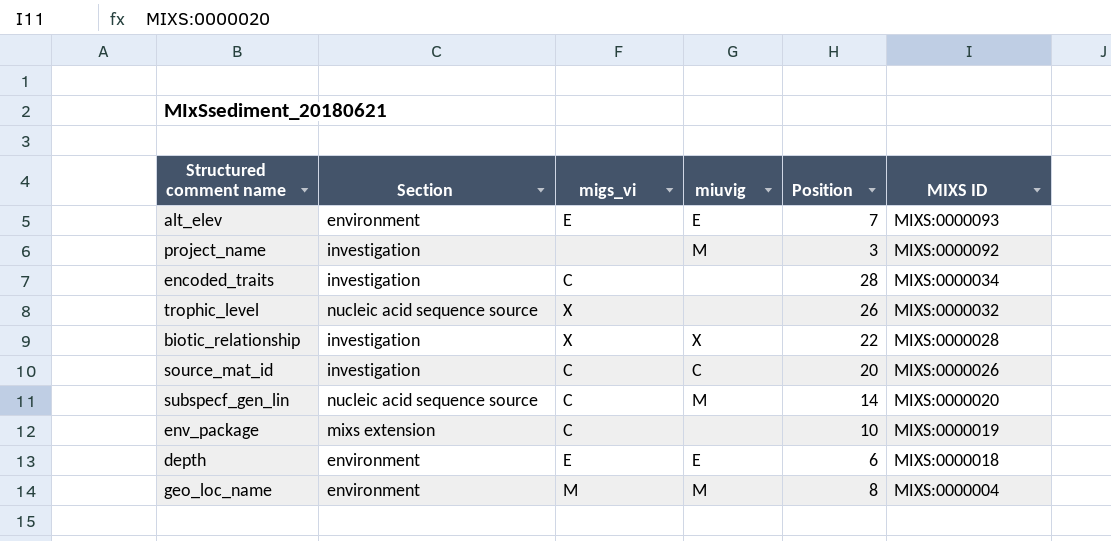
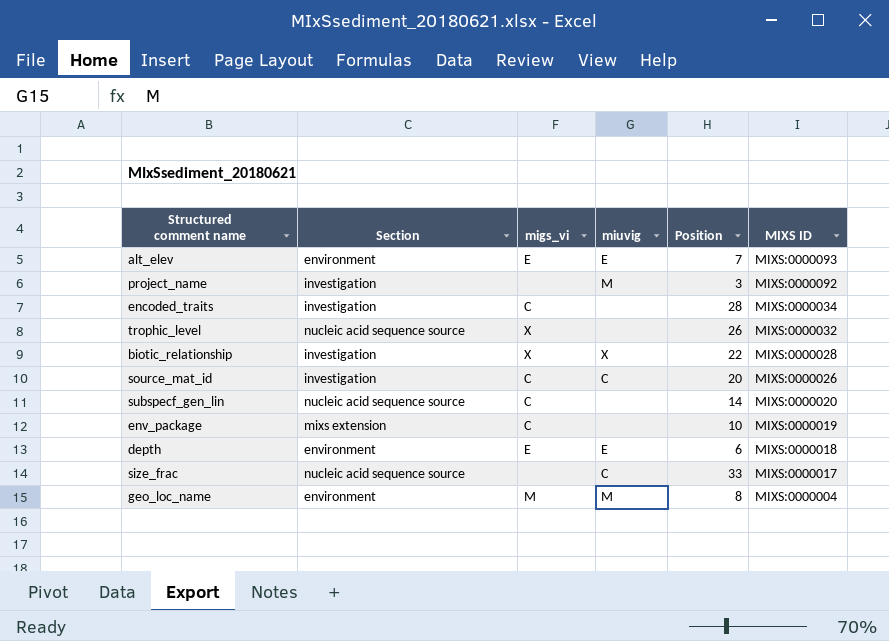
subspecf_gen_lin | miuvig: M -> none
row size_frac: none -> nucleic acid sequence source | none | C | 33 | MIXS:0000017

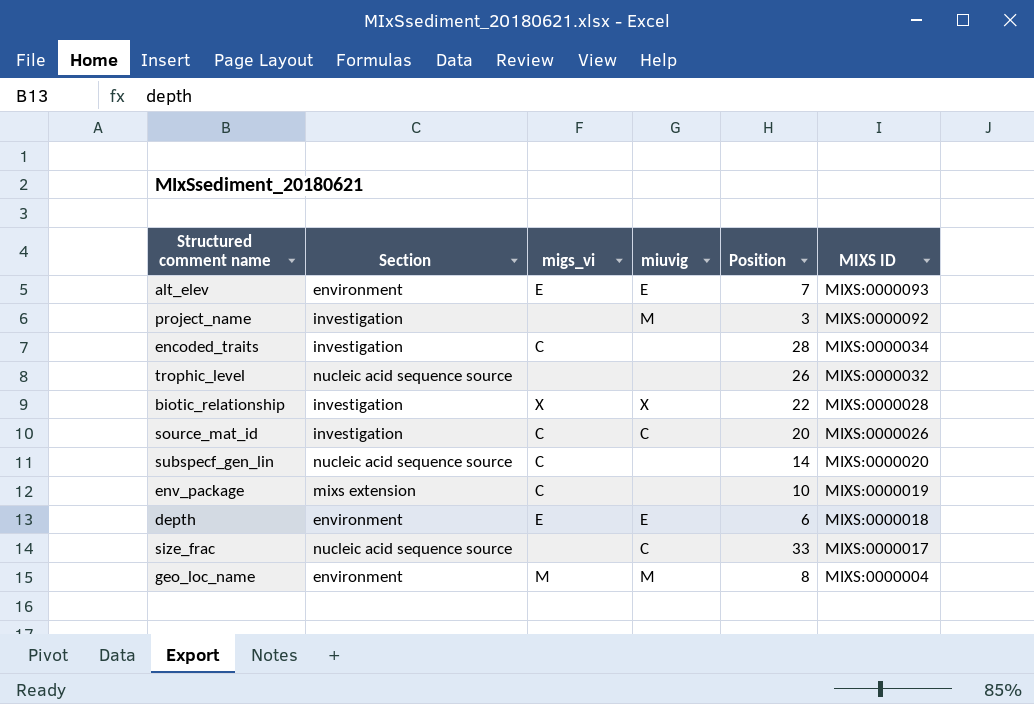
trophic_level | migs_vi: X -> none

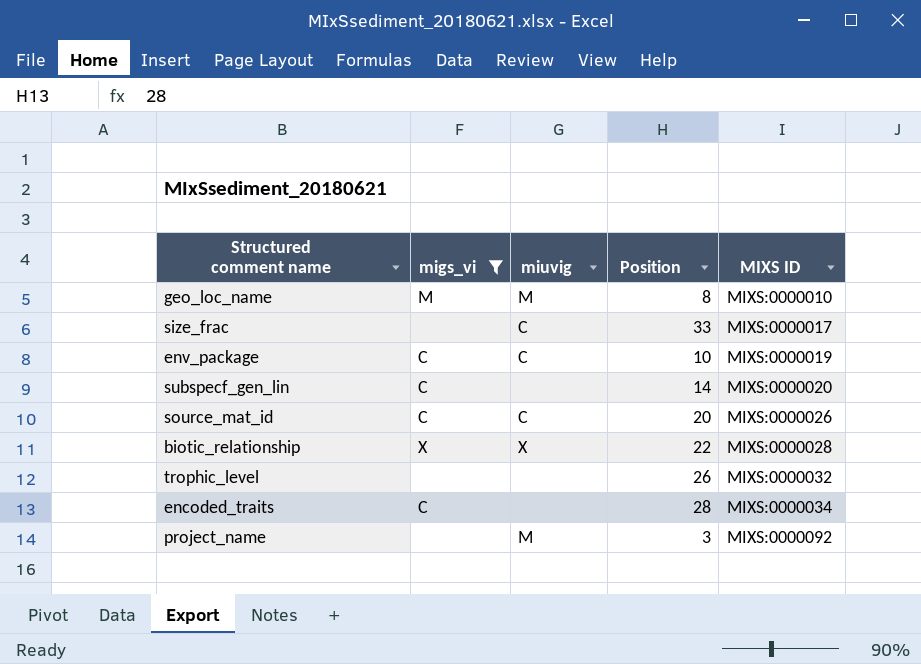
filter: none -> migs_vi != E
row order: MIXS ID descending -> MIXS ID ascending
column Section | position: 2 -> none
geo_loc_name | MIXS ID: MIXS:0000004 -> MIXS:0000010
env_package | miuvig: none -> C

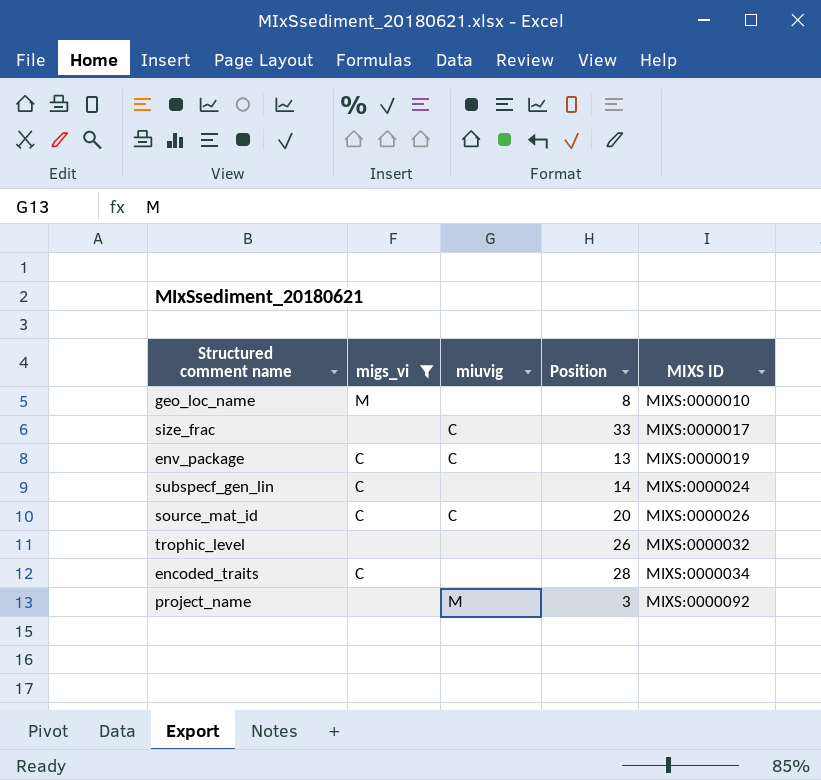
row biotic_relationship: X | X | 22 | MIXS:0000028 -> none
geo_loc_name | miuvig: M -> none
env_package | Position: 10 -> 13
subspecf_gen_lin | MIXS ID: MIXS:0000020 -> MIXS:0000024

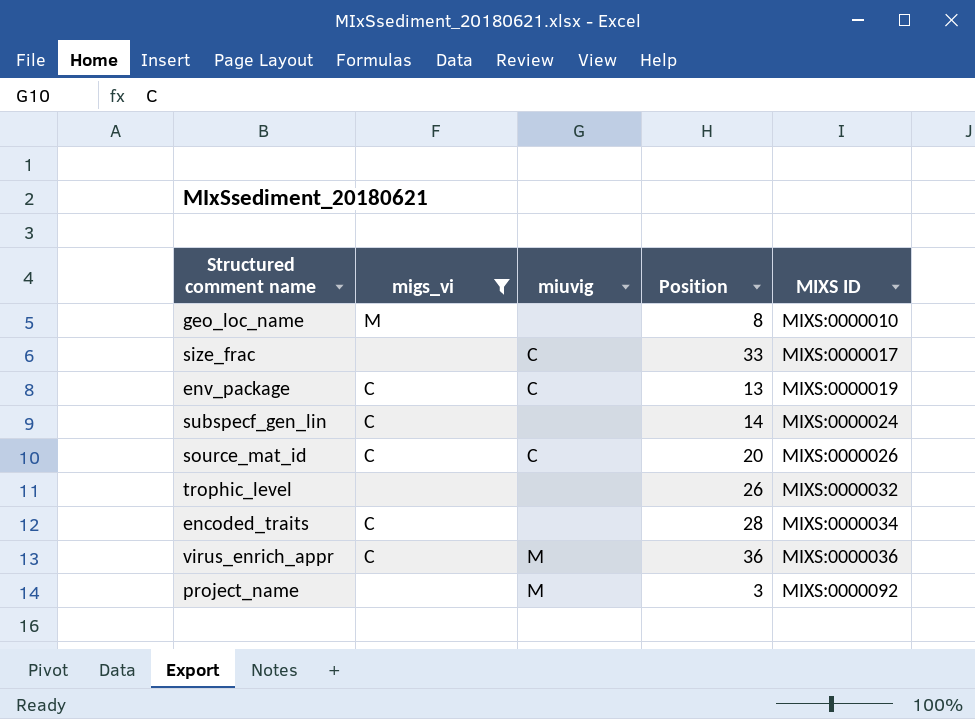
row virus_enrich_appr: none -> C | M | 36 | MIXS:0000036

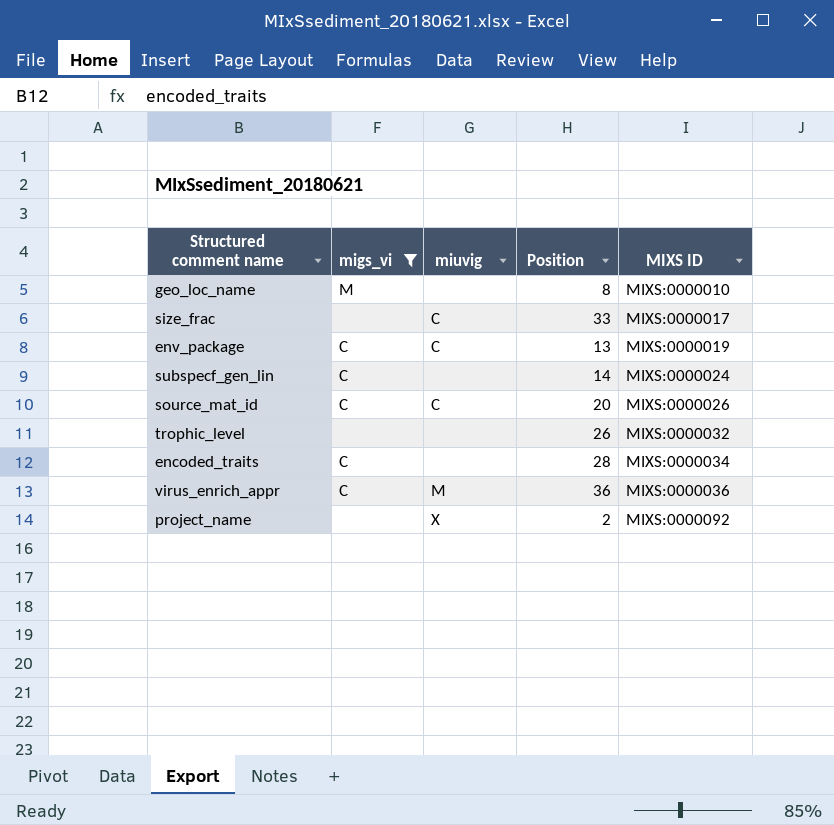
project_name | miuvig: M -> X
project_name | Position: 3 -> 2

